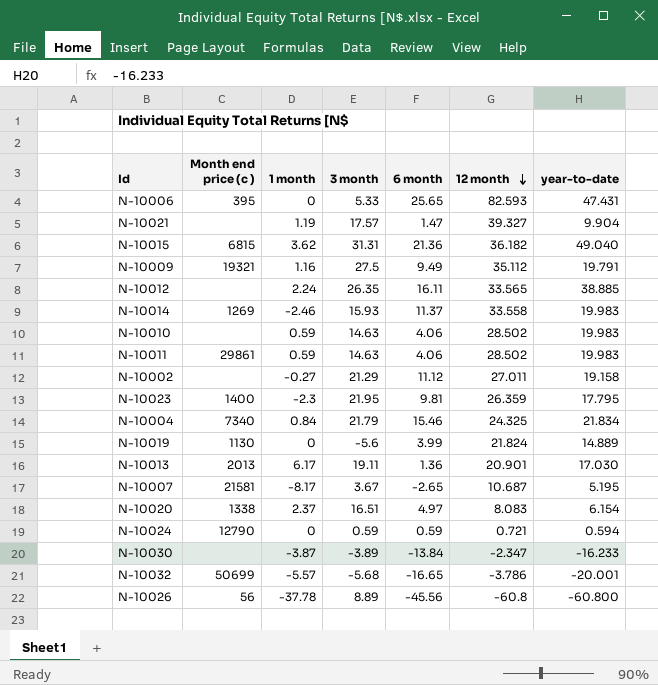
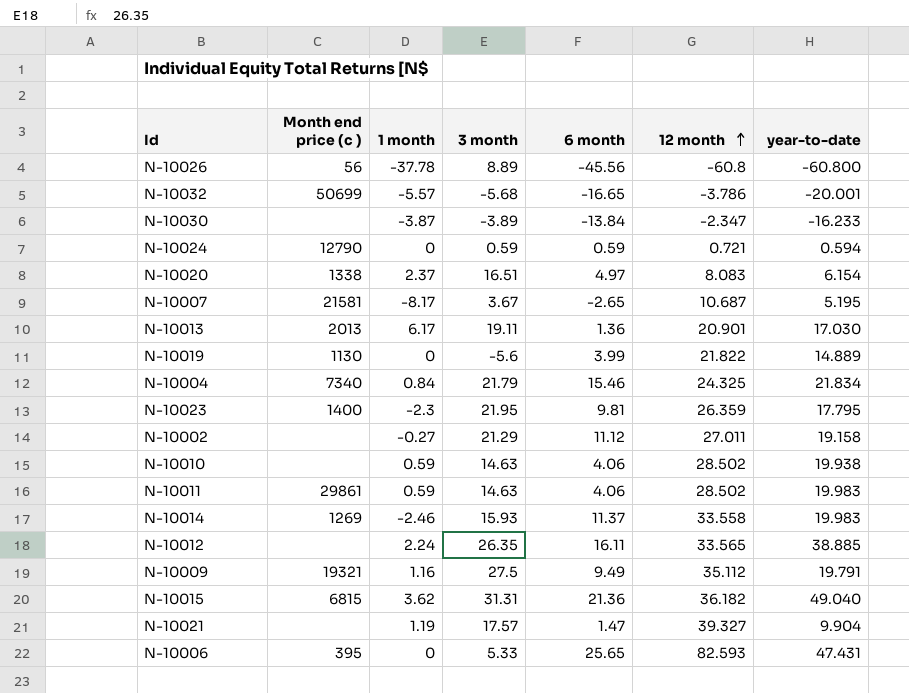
row order: 12 month descending -> 12 month ascending
N-10019 | 12 month: 21.824 -> 21.822
N-10010 | year-to-date: 19.983 -> 19.938

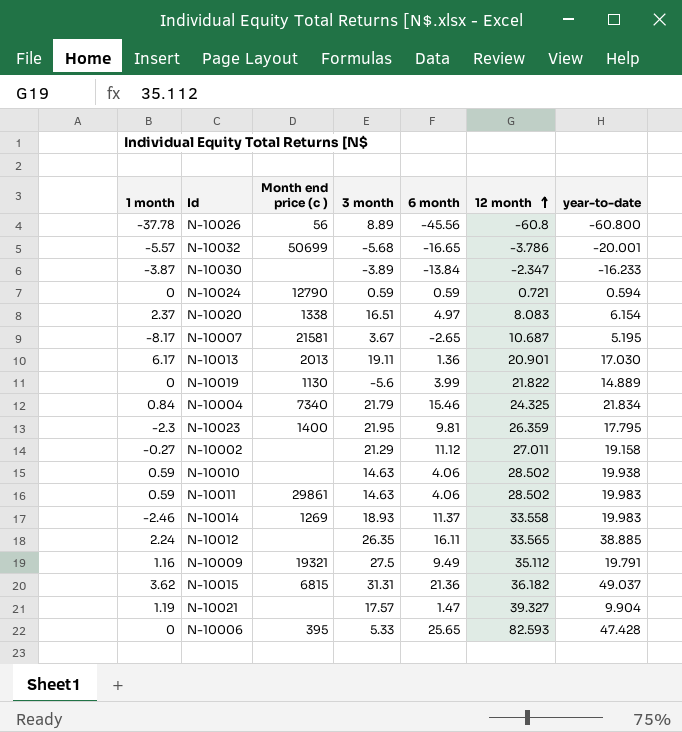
column 1 month | position: 3 -> 1
N-10014 | 3 month: 15.93 -> 18.93
N-10015 | year-to-date: 49.040 -> 49.037
N-10006 | year-to-date: 47.431 -> 47.428

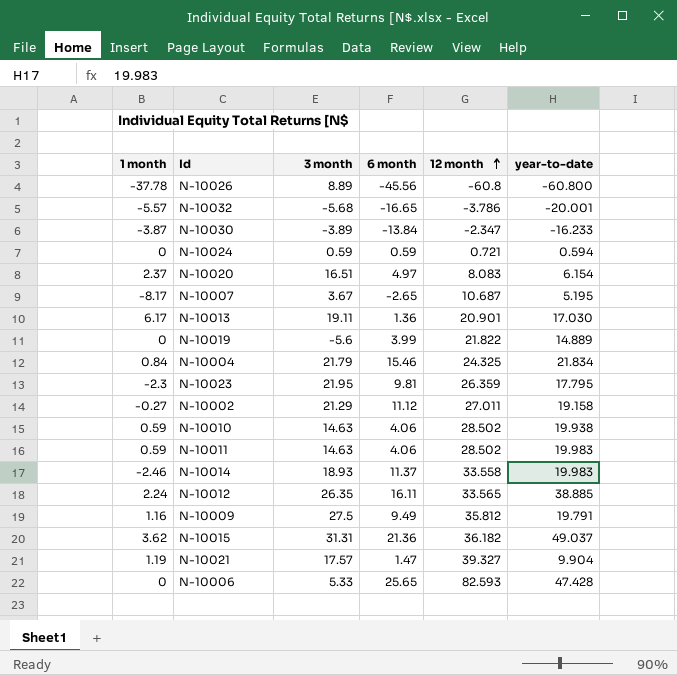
column Month end price (c ) | position: 3 -> none
N-10009 | 12 month: 35.112 -> 35.812

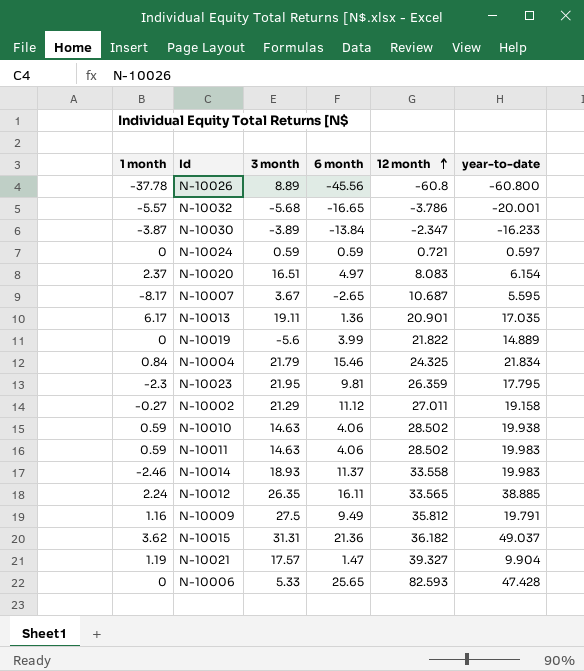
N-10024 | year-to-date: 0.594 -> 0.597
N-10007 | year-to-date: 5.195 -> 5.595
N-10013 | year-to-date: 17.030 -> 17.035

